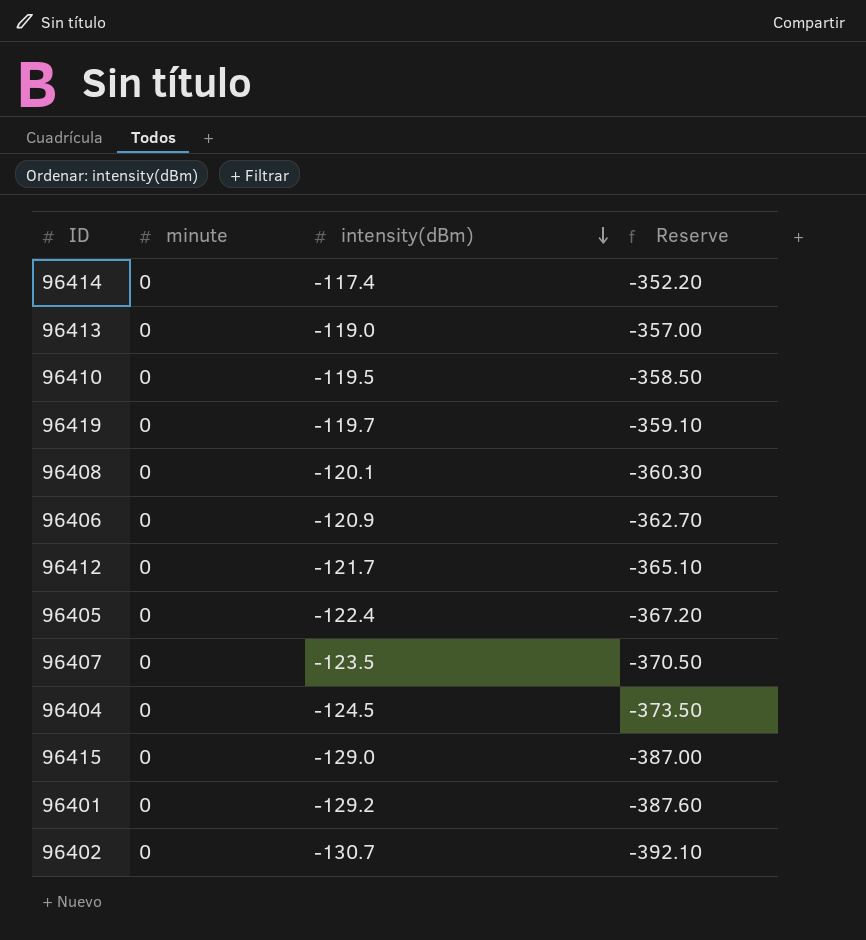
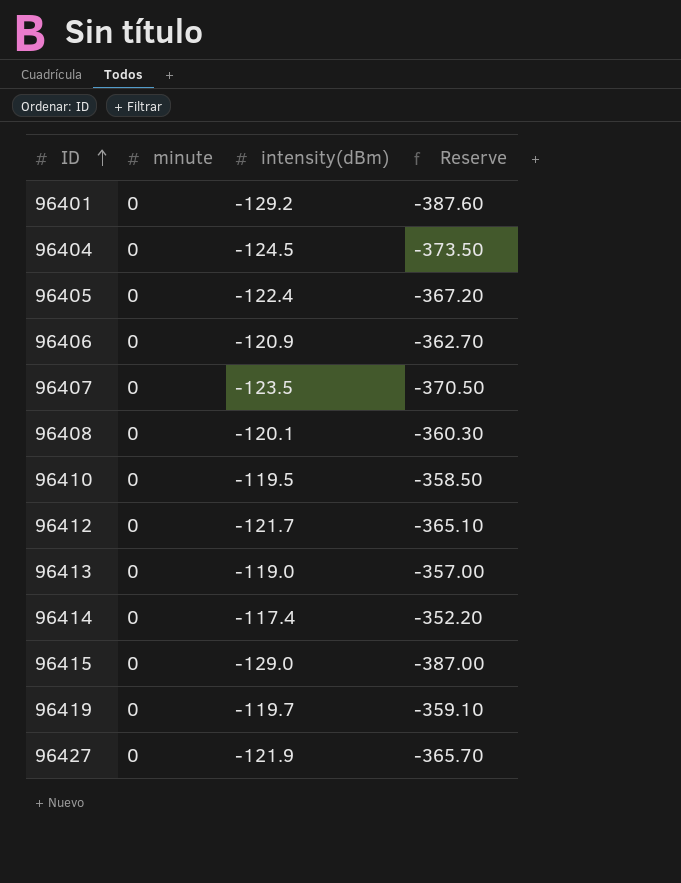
row order: intensity(dBm) descending -> ID ascending
row 96402: 0 | -130.7 | -392.10 -> none
row 96427: none -> 0 | -121.9 | -365.70

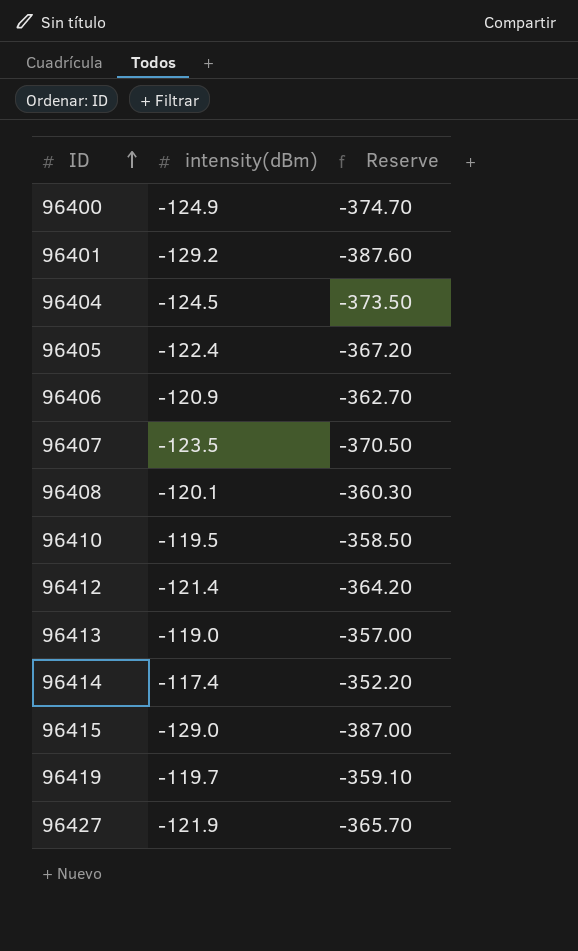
column minute | position: 2 -> none
row 96400: none -> -124.9 | -374.70
96412 | intensity(dBm): -121.7 -> -121.4
96412 | Reserve: -365.10 -> -364.20

